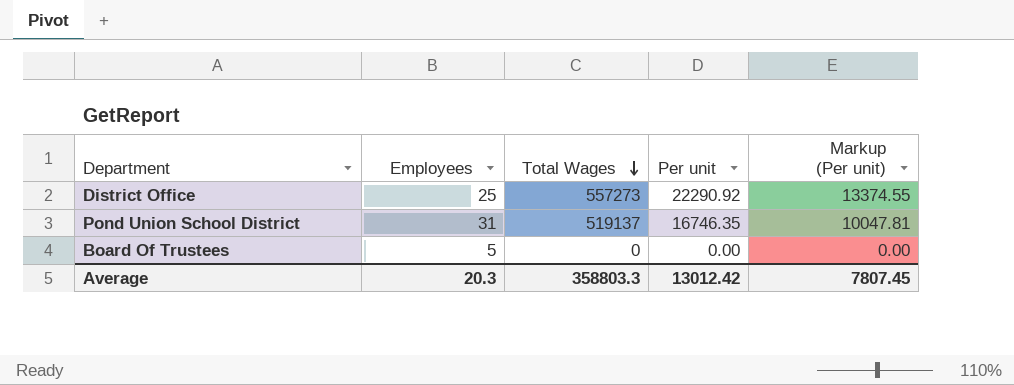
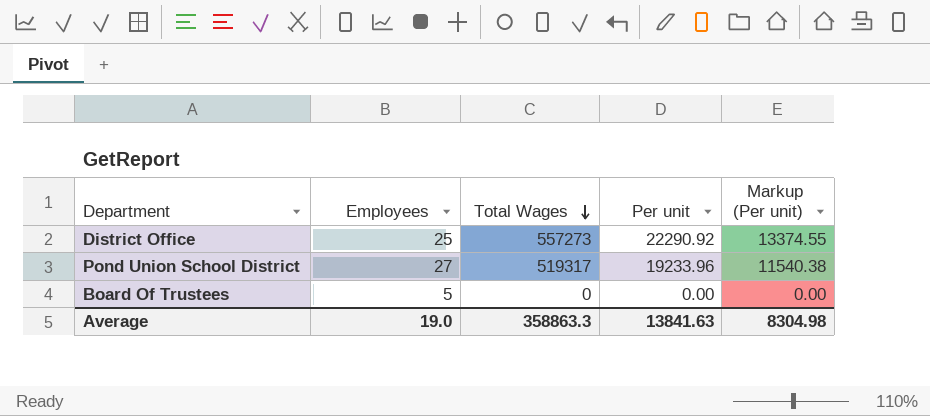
Pond Union School District | Employees: 31 -> 27
Pond Union School District | Total Wages: 519137 -> 519317
Pond Union School District | Per unit: 16746.35 -> 19233.96
Pond Union School District | Markup (Per unit): 10047.81 -> 11540.38
Average | Employees: 20.3 -> 19.0
Average | Total Wages: 358803.3 -> 358863.3
Average | Per unit: 13012.42 -> 13841.63
Average | Markup (Per unit): 7807.45 -> 8304.98

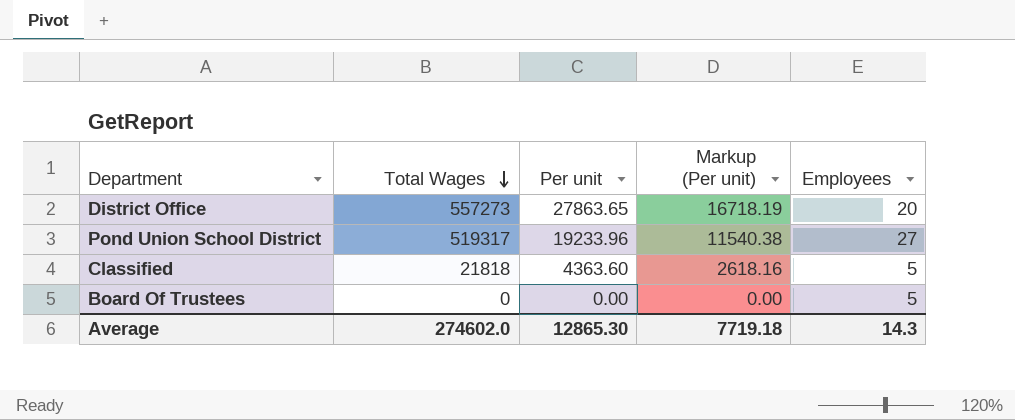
column Employees | position: 2 -> 5
District Office | Per unit: 22290.92 -> 27863.65
District Office | Markup (Per unit): 13374.55 -> 16718.19
District Office | Employees: 25 -> 20
row Classified: none -> 21818 | 4363.60 | 2618.16 | 5
Average | Total Wages: 358863.3 -> 274602.0
Average | Per unit: 13841.63 -> 12865.30
Average | Markup (Per unit): 8304.98 -> 7719.18
Average | Employees: 19.0 -> 14.3

